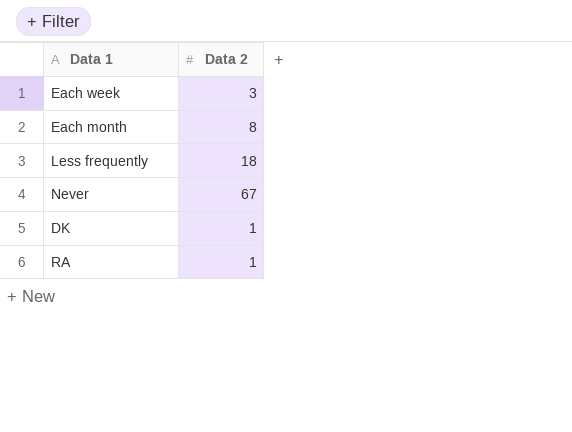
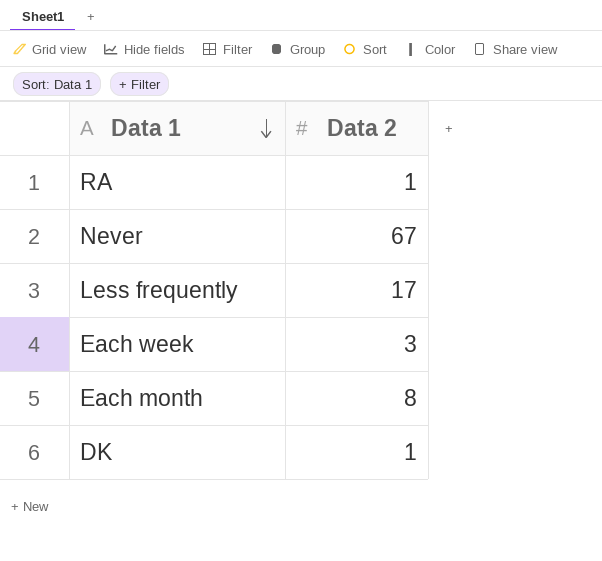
row order: none -> Data 1 descending
Less frequently | Data 2: 18 -> 17

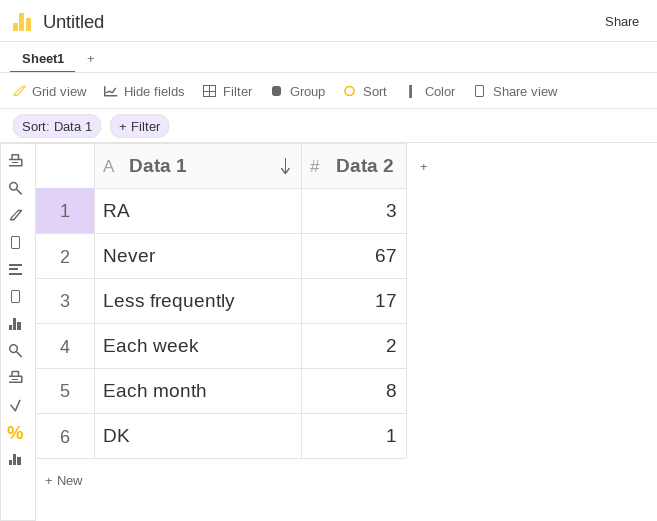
RA | Data 2: 1 -> 3
Each week | Data 2: 3 -> 2

